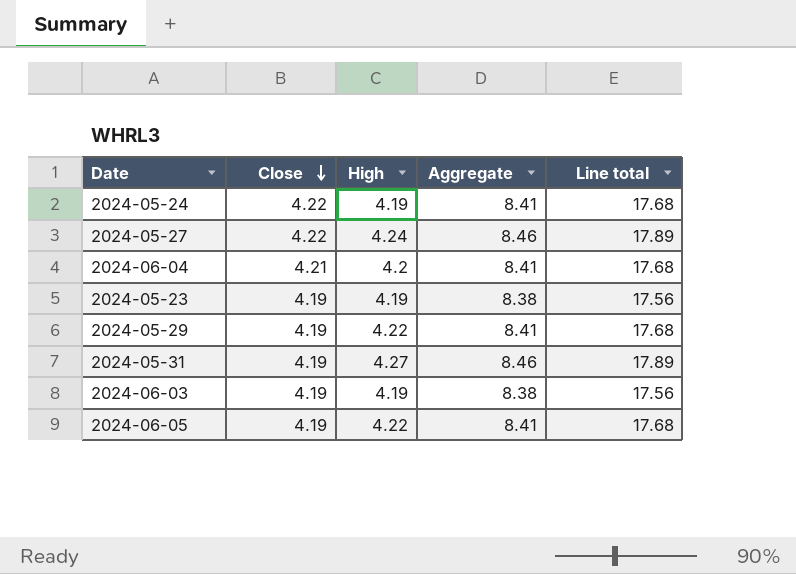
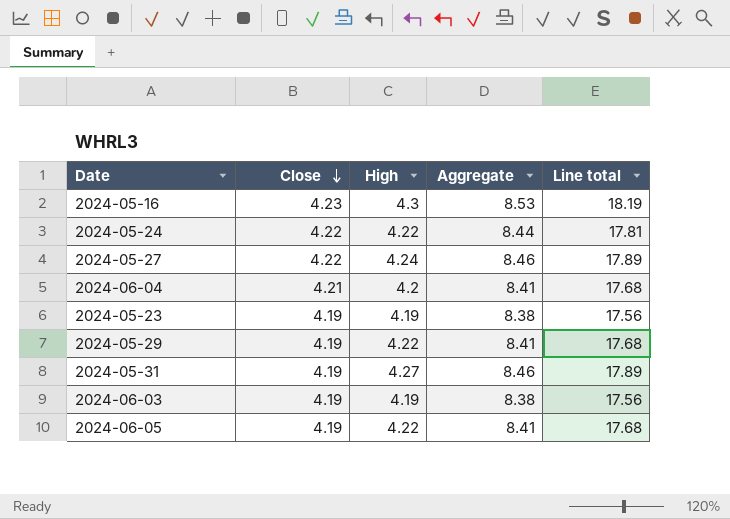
row 2024-05-16: none -> 4.23 | 4.3 | 8.53 | 18.19
2024-05-24 | High: 4.19 -> 4.22
2024-05-24 | Aggregate: 8.41 -> 8.44
2024-05-24 | Line total: 17.68 -> 17.81

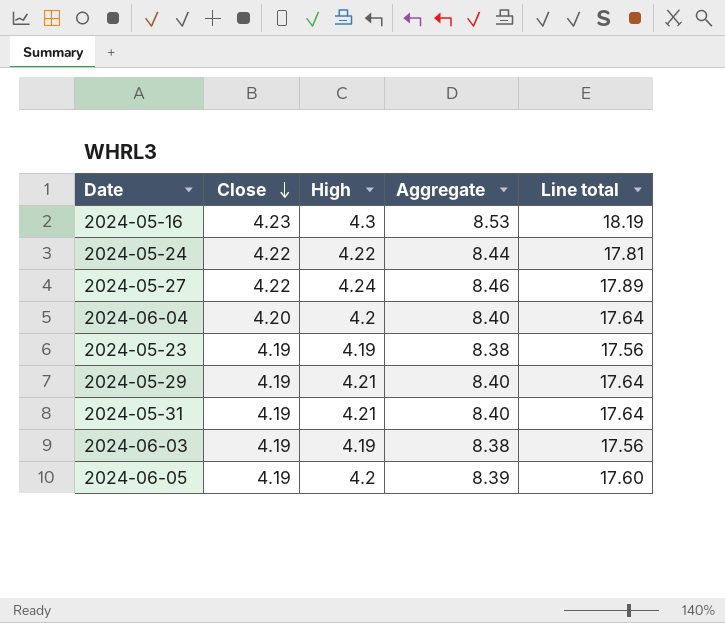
2024-06-04 | Close: 4.21 -> 4.20
2024-06-04 | Aggregate: 8.41 -> 8.40
2024-06-04 | Line total: 17.68 -> 17.64
2024-05-29 | High: 4.22 -> 4.21
2024-05-29 | Aggregate: 8.41 -> 8.40
2024-05-29 | Line total: 17.68 -> 17.64
2024-05-31 | High: 4.27 -> 4.21
2024-05-31 | Aggregate: 8.46 -> 8.40
2024-05-31 | Line total: 17.89 -> 17.64
2024-06-05 | High: 4.22 -> 4.2
2024-06-05 | Aggregate: 8.41 -> 8.39
2024-06-05 | Line total: 17.68 -> 17.60

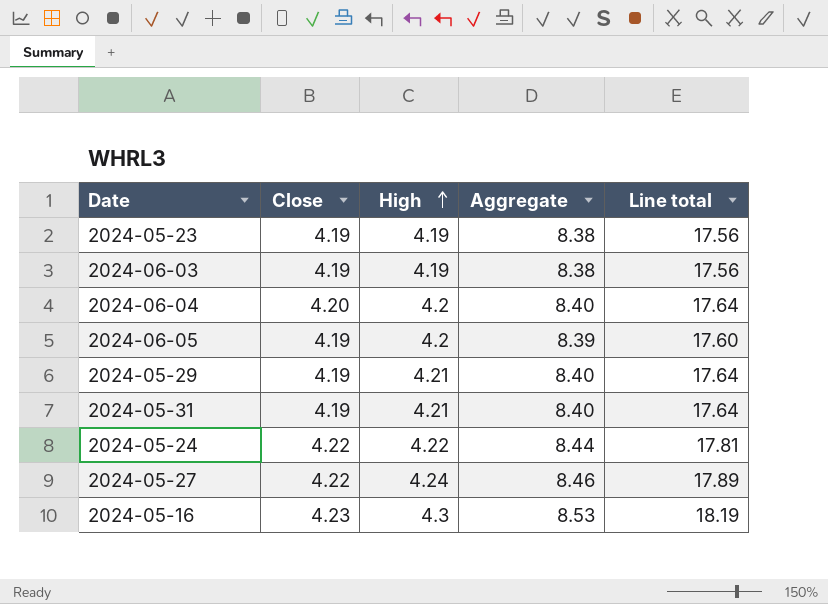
row order: Close descending -> High ascending

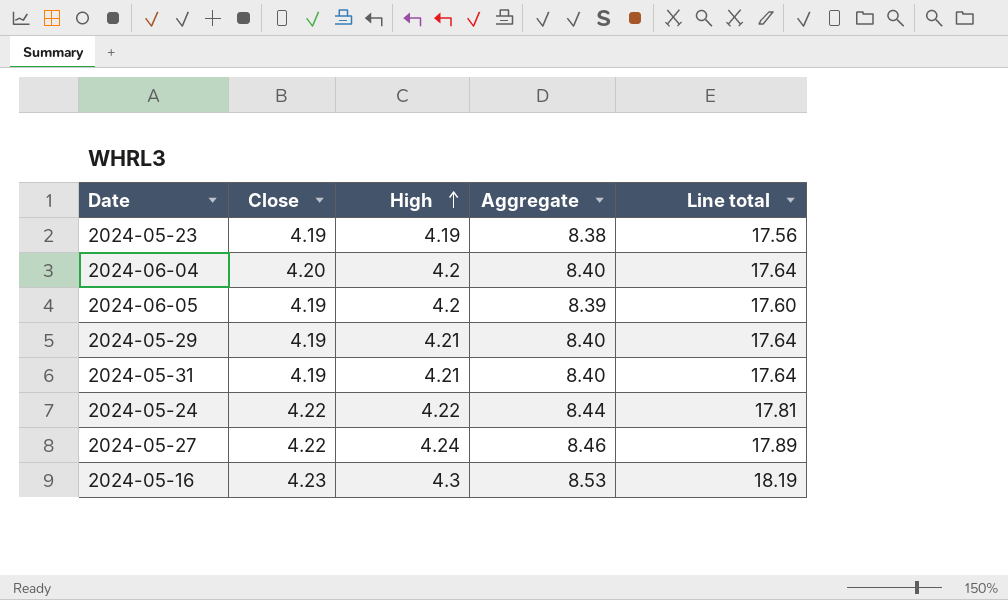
row 2024-06-03: 4.19 | 4.19 | 8.38 | 17.56 -> none

